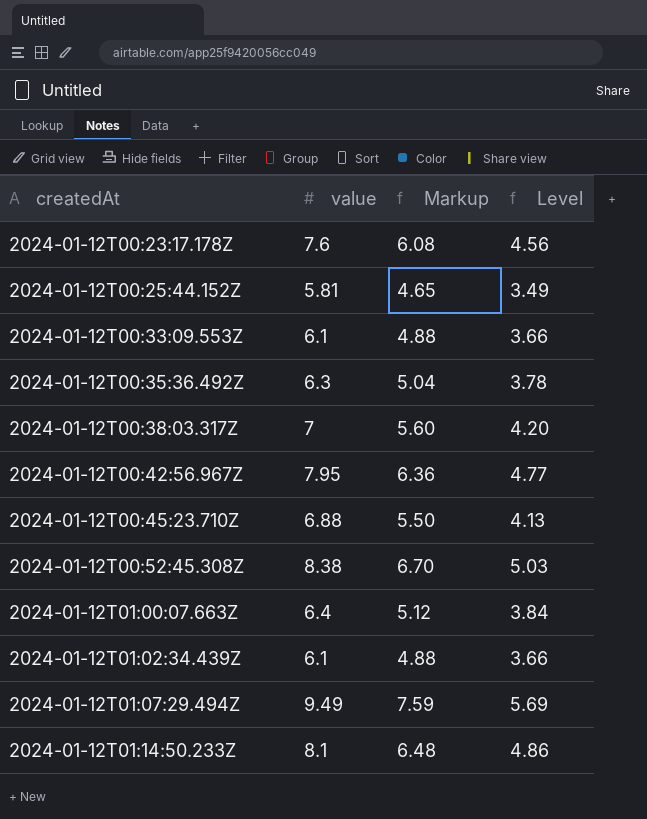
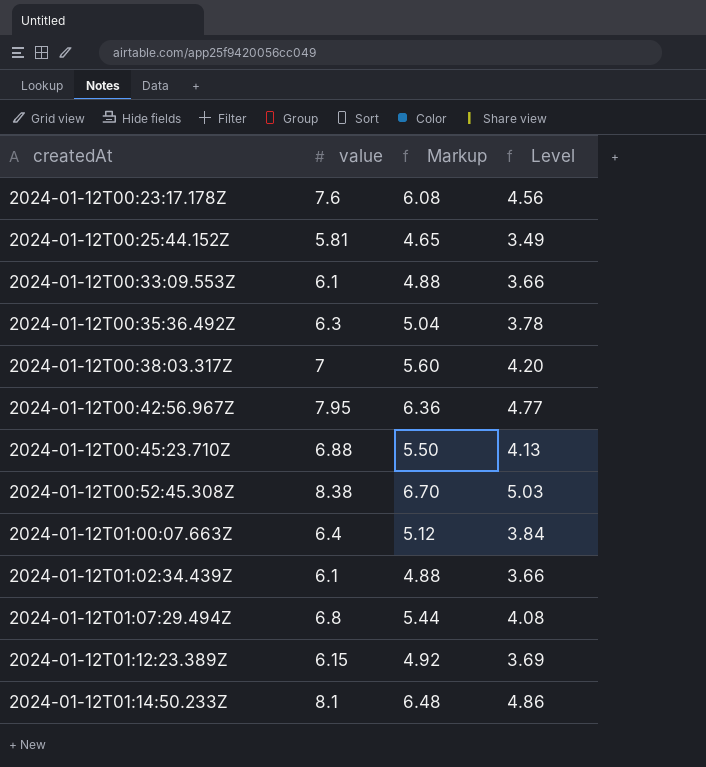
2024-01-12T01:07:29.494Z | value: 9.49 -> 6.8
2024-01-12T01:07:29.494Z | Markup: 7.59 -> 5.44
2024-01-12T01:07:29.494Z | Level: 5.69 -> 4.08
row 2024-01-12T01:12:23.389Z: none -> 6.15 | 4.92 | 3.69

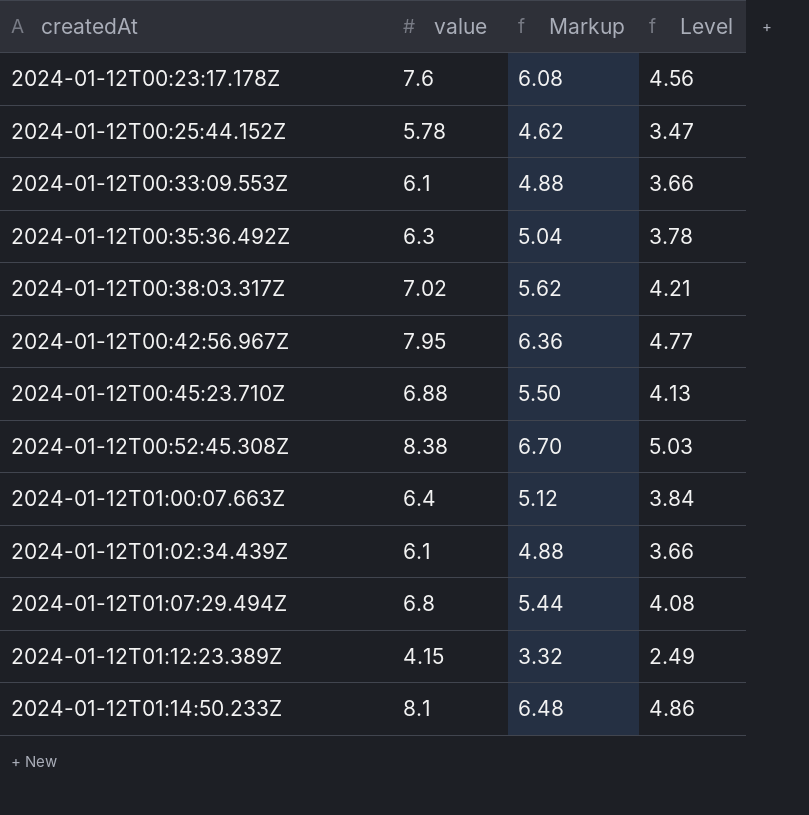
2024-01-12T00:25:44.152Z | value: 5.81 -> 5.78
2024-01-12T00:25:44.152Z | Markup: 4.65 -> 4.62
2024-01-12T00:25:44.152Z | Level: 3.49 -> 3.47
2024-01-12T00:38:03.317Z | value: 7 -> 7.02
2024-01-12T00:38:03.317Z | Markup: 5.60 -> 5.62
2024-01-12T00:38:03.317Z | Level: 4.20 -> 4.21
2024-01-12T01:12:23.389Z | value: 6.15 -> 4.15
2024-01-12T01:12:23.389Z | Markup: 4.92 -> 3.32
2024-01-12T01:12:23.389Z | Level: 3.69 -> 2.49

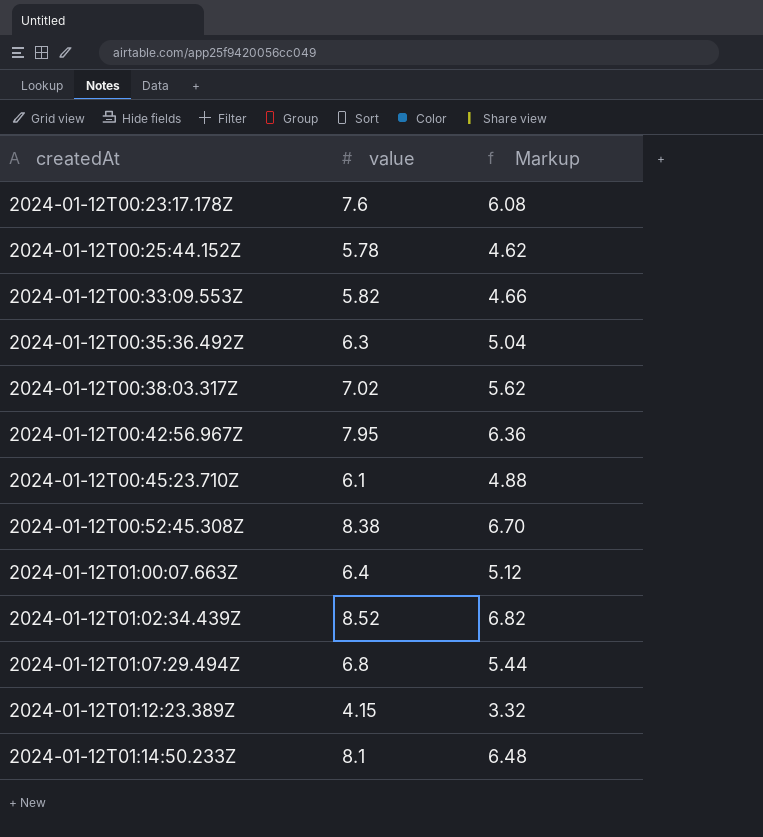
column Level | formula: [value] * 0.6 -> none
2024-01-12T00:33:09.553Z | value: 6.1 -> 5.82
2024-01-12T00:33:09.553Z | Markup: 4.88 -> 4.66
2024-01-12T00:45:23.710Z | value: 6.88 -> 6.1
2024-01-12T00:45:23.710Z | Markup: 5.50 -> 4.88
2024-01-12T01:02:34.439Z | value: 6.1 -> 8.52
2024-01-12T01:02:34.439Z | Markup: 4.88 -> 6.82

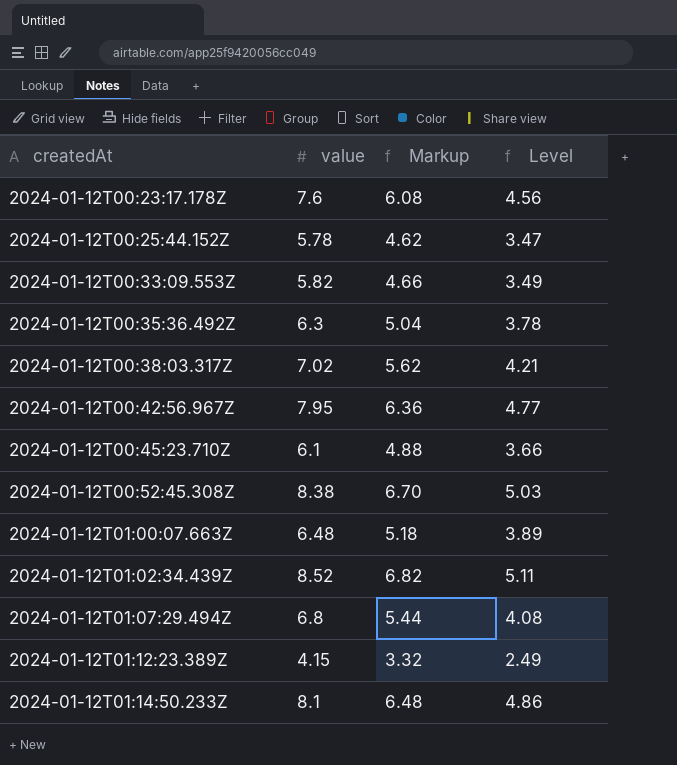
column Level | formula: none -> [value] * 0.6
2024-01-12T01:00:07.663Z | value: 6.4 -> 6.48
2024-01-12T01:00:07.663Z | Markup: 5.12 -> 5.18

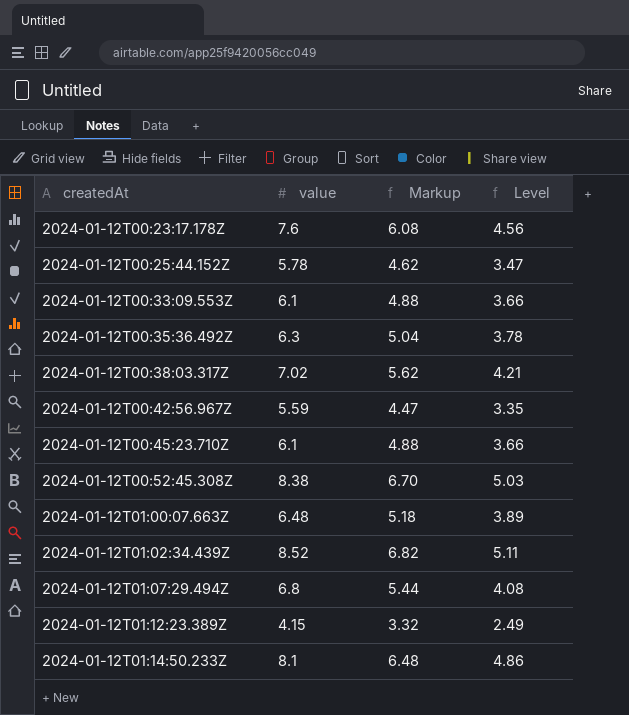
2024-01-12T00:33:09.553Z | value: 5.82 -> 6.1
2024-01-12T00:33:09.553Z | Markup: 4.66 -> 4.88
2024-01-12T00:33:09.553Z | Level: 3.49 -> 3.66
2024-01-12T00:42:56.967Z | value: 7.95 -> 5.59
2024-01-12T00:42:56.967Z | Markup: 6.36 -> 4.47
2024-01-12T00:42:56.967Z | Level: 4.77 -> 3.35

